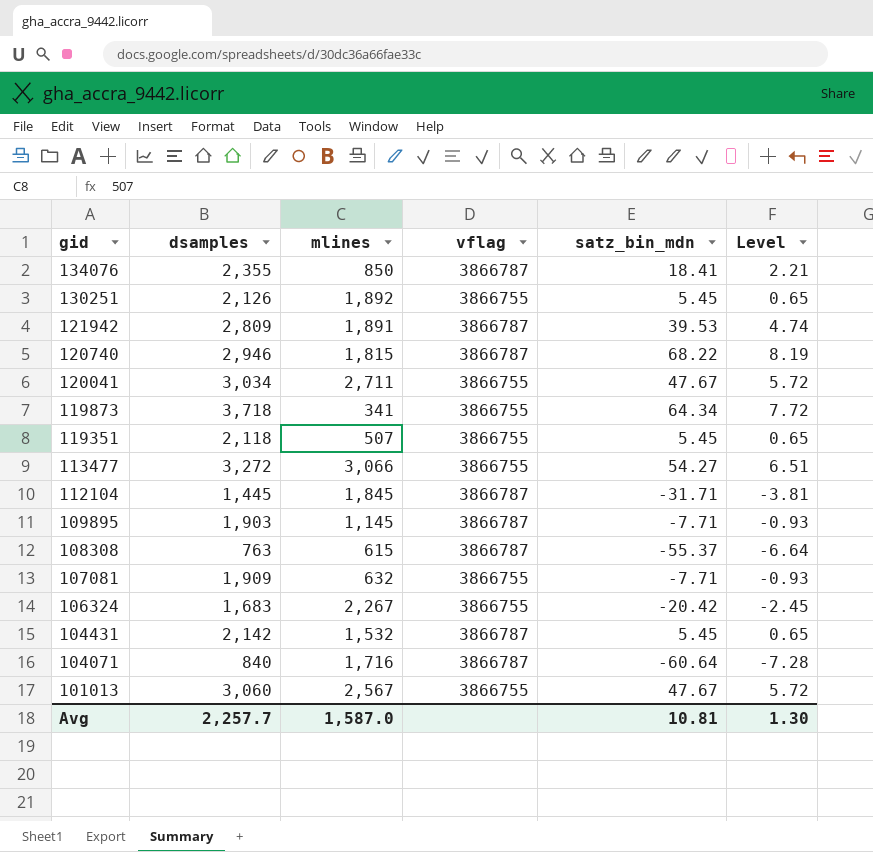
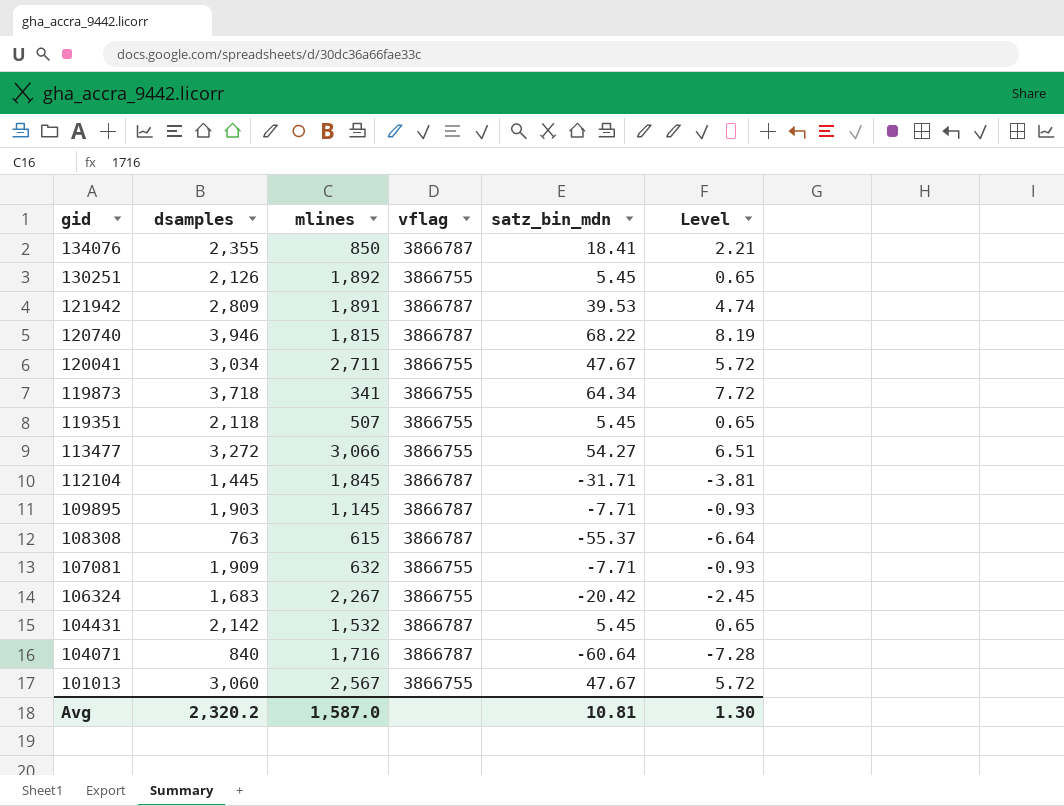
120740 | dsamples: 2,946 -> 3,946
Avg | dsamples: 2,257.7 -> 2,320.2

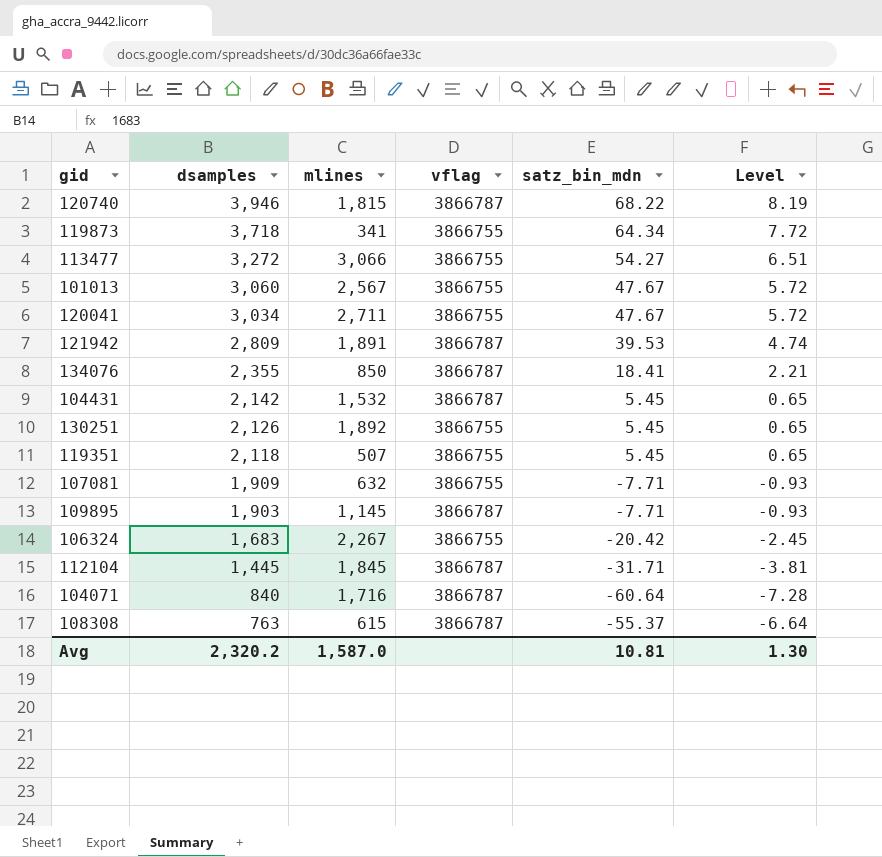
row order: gid descending -> dsamples descending

